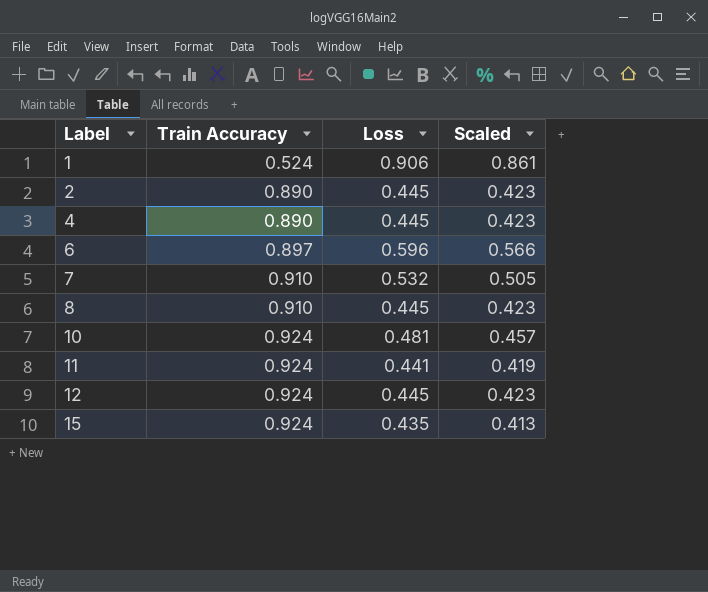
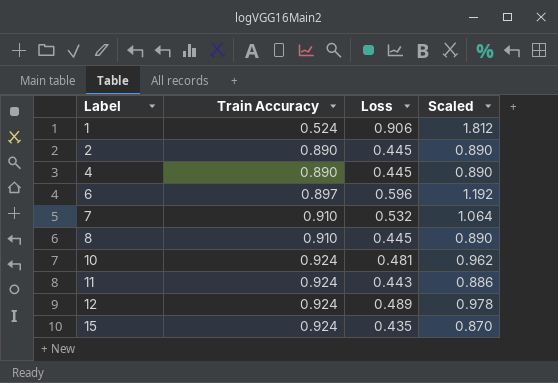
column Scaled | formula: [Loss] * 0.95 -> [Loss] * 2
11 | Loss: 0.441 -> 0.443
12 | Loss: 0.445 -> 0.489

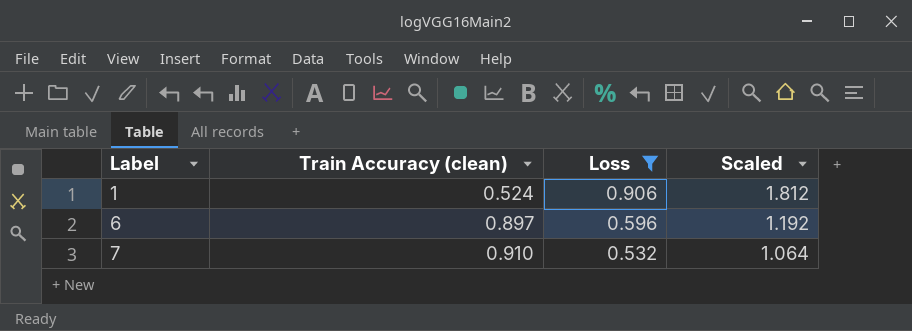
filter: none -> Loss >= 0.532
column name: Train Accuracy -> Train Accuracy (clean)

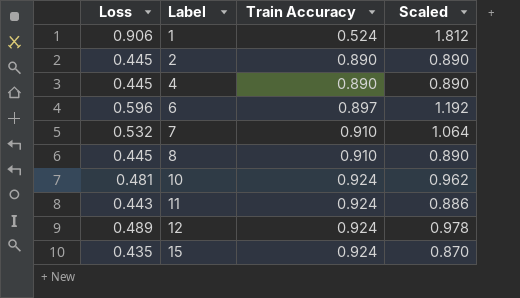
filter: Loss >= 0.532 -> none
column Loss | position: 3 -> 1
column name: Train Accuracy (clean) -> Train Accuracy

